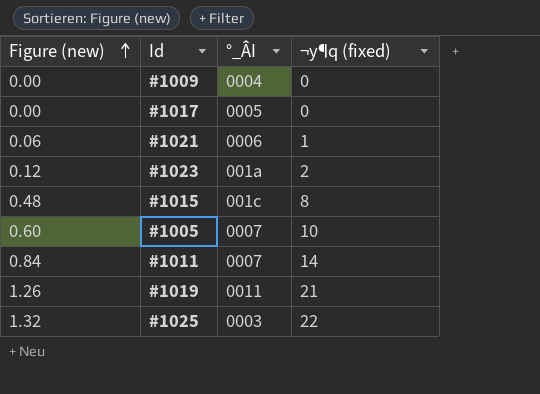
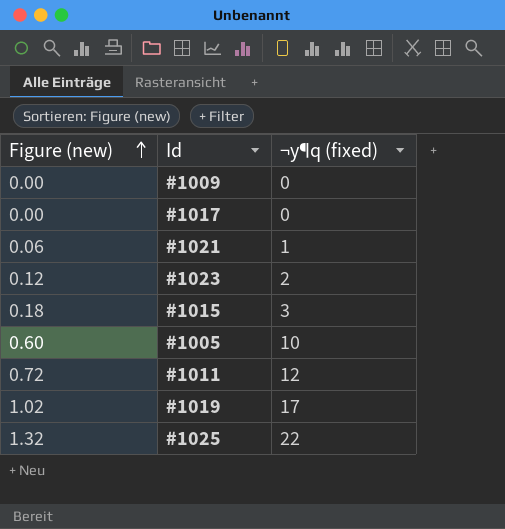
column °_ÂI | position: 3 -> none
#1015 | Figure (new): 0.48 -> 0.18
#1015 | ¬y¶q (fixed): 8 -> 3
#1011 | Figure (new): 0.84 -> 0.72
#1011 | ¬y¶q (fixed): 14 -> 12
#1019 | Figure (new): 1.26 -> 1.02
#1019 | ¬y¶q (fixed): 21 -> 17

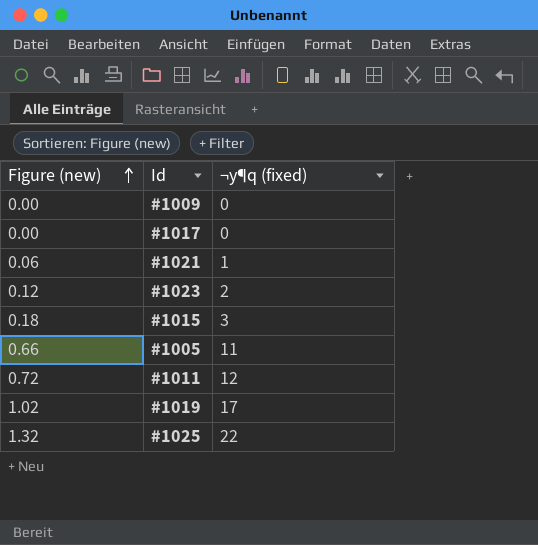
#1005 | Figure (new): 0.60 -> 0.66
#1005 | ¬y¶q (fixed): 10 -> 11

